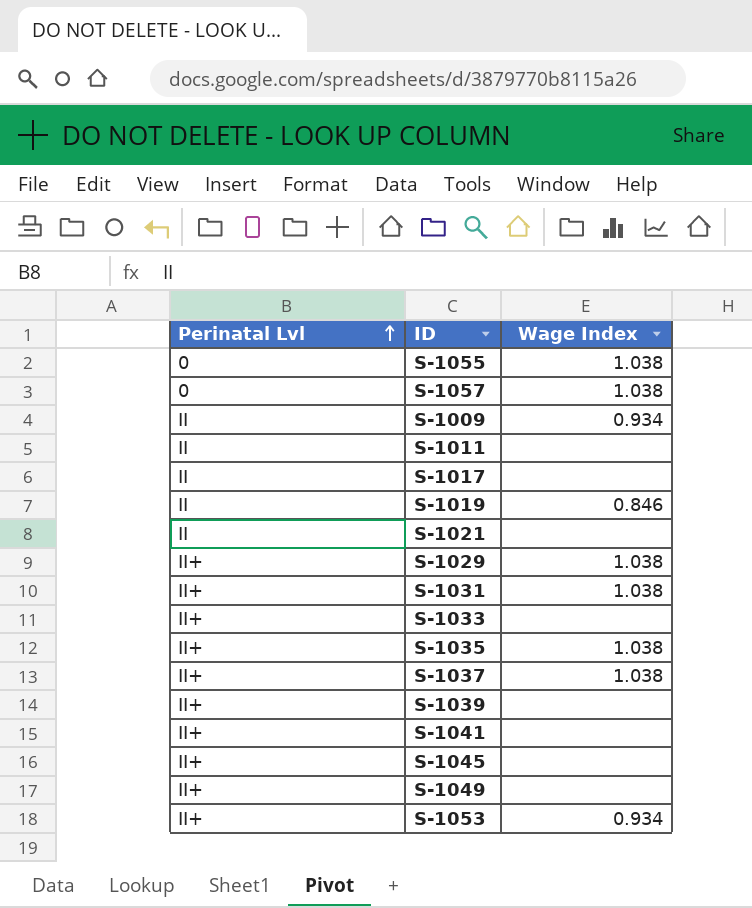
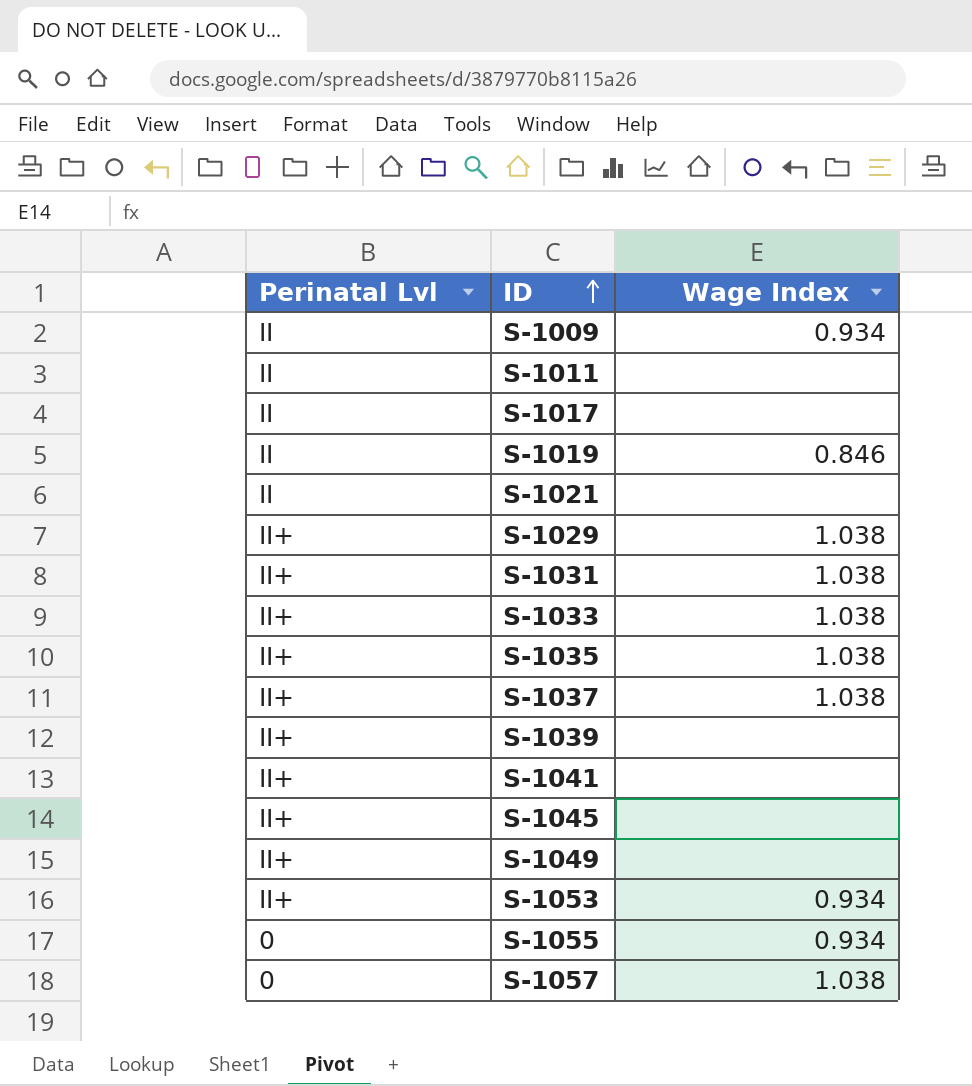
row order: Perinatal Lvl ascending -> ID ascending
S-1033 | Wage Index: none -> 1.038
S-1055 | Wage Index: 1.038 -> 0.934

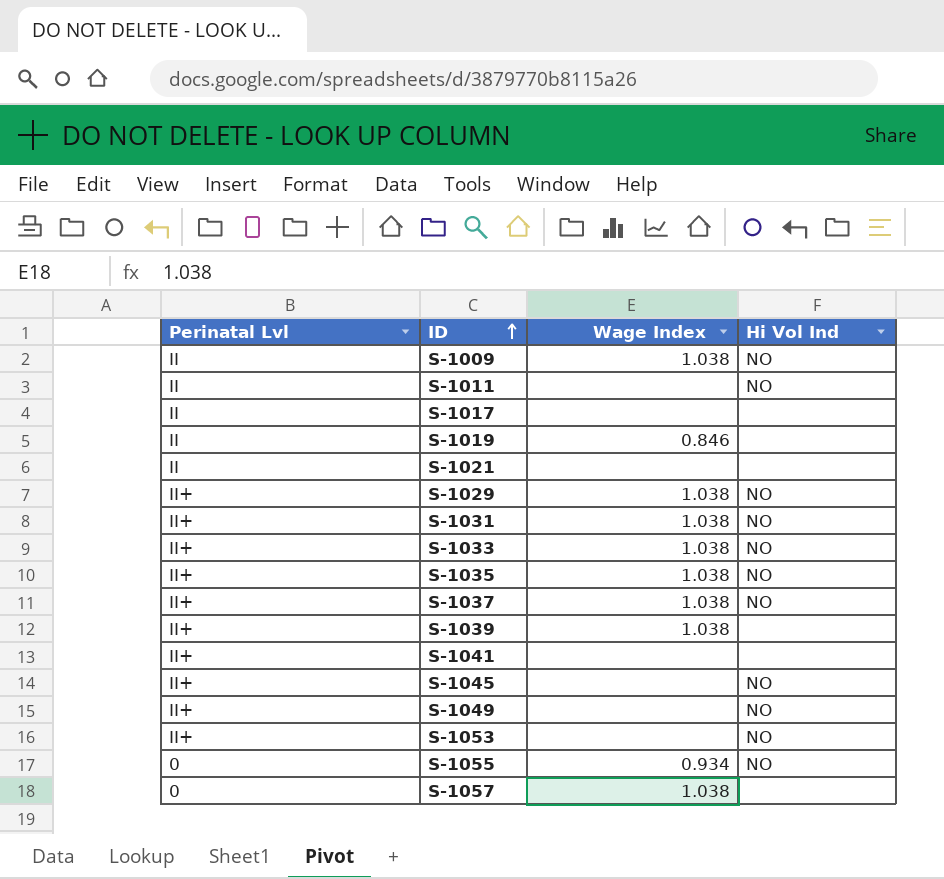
column Hi Vol Ind | position: none -> 4
S-1009 | Wage Index: 0.934 -> 1.038
S-1039 | Wage Index: none -> 1.038
S-1053 | Wage Index: 0.934 -> none

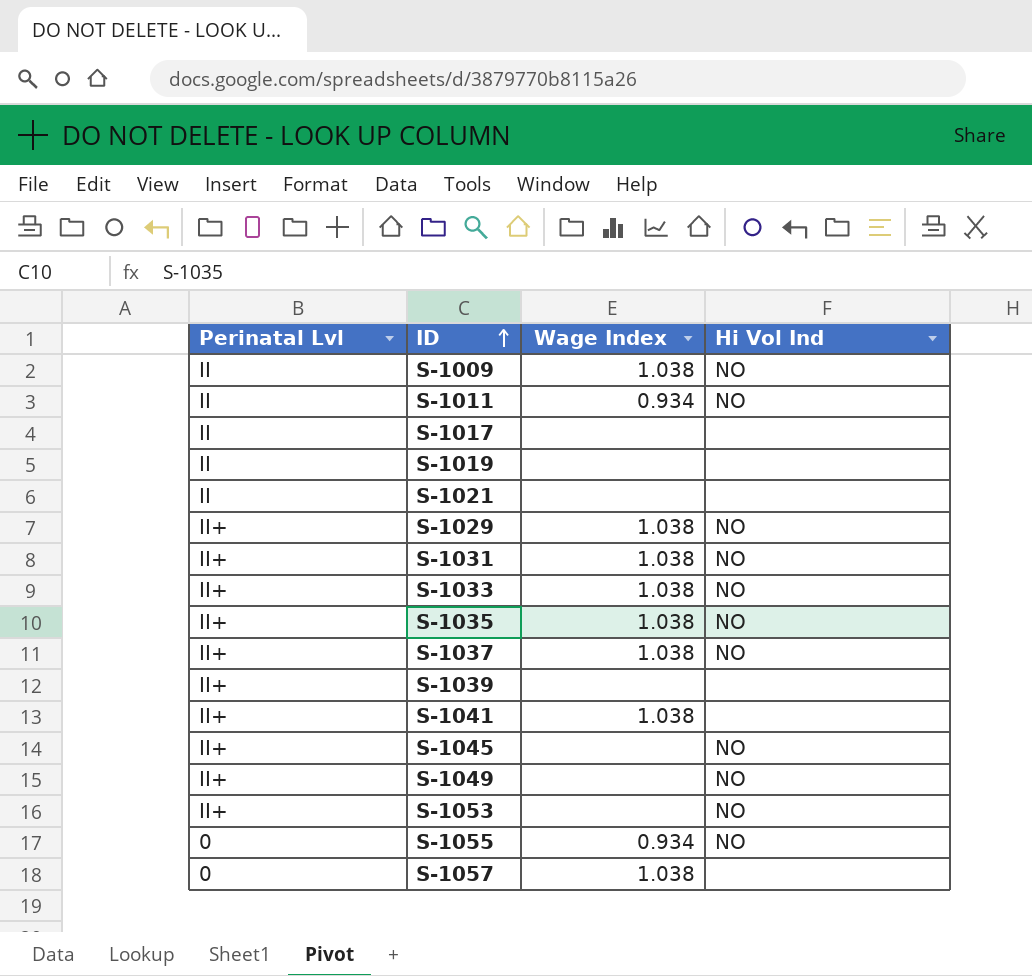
S-1011 | Wage Index: none -> 0.934
S-1019 | Wage Index: 0.846 -> none
S-1039 | Wage Index: 1.038 -> none
S-1041 | Wage Index: none -> 1.038

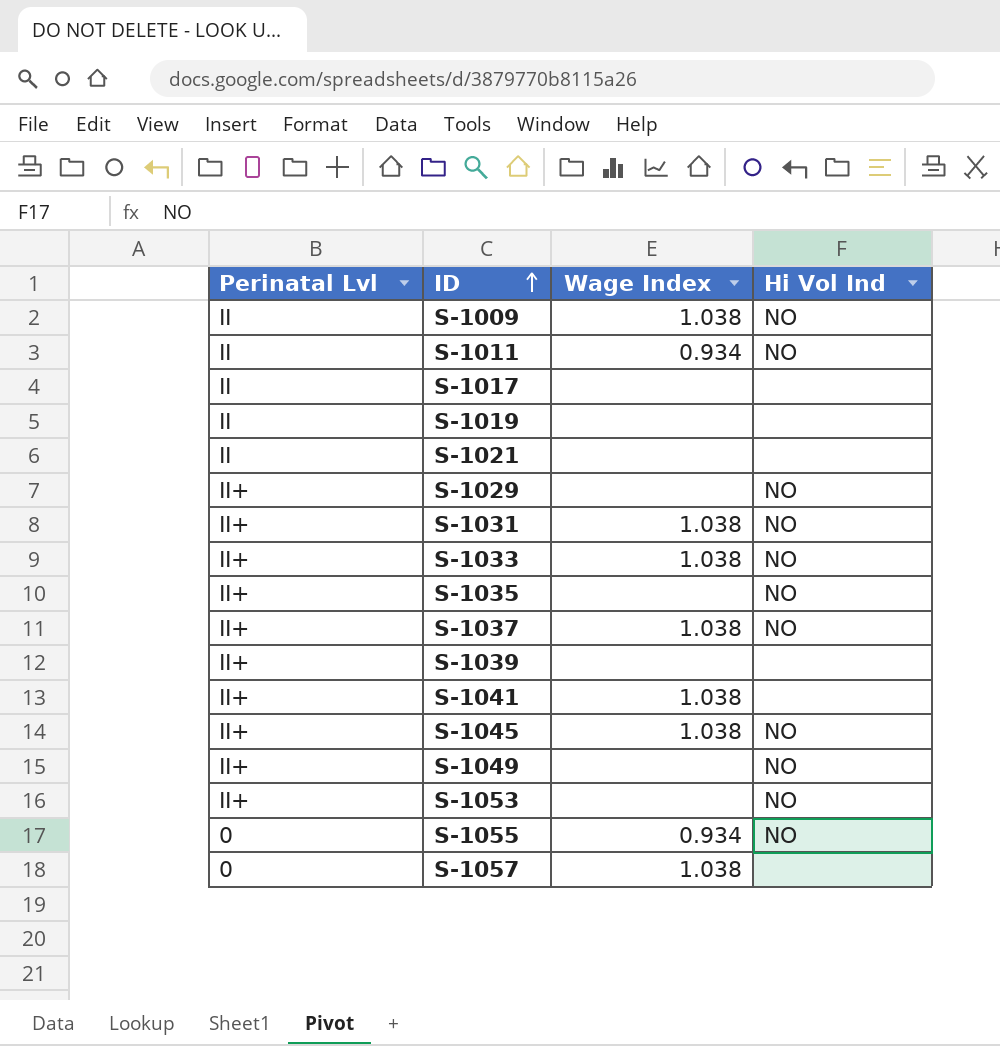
S-1029 | Wage Index: 1.038 -> none
S-1035 | Wage Index: 1.038 -> none
S-1045 | Wage Index: none -> 1.038

